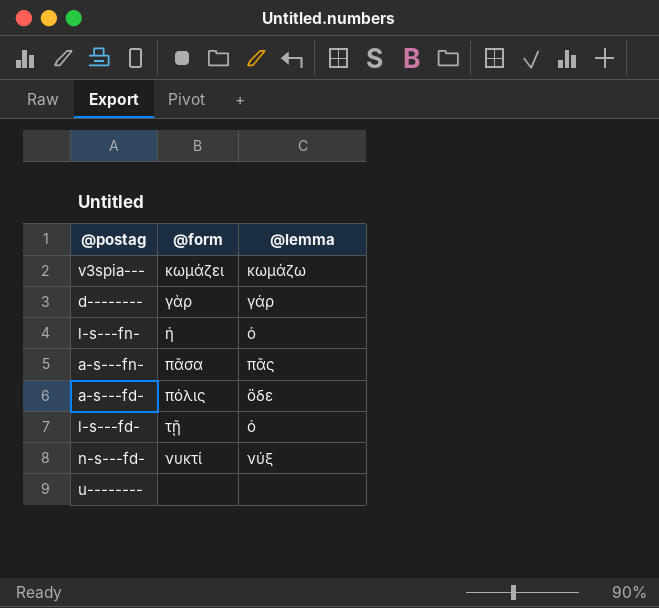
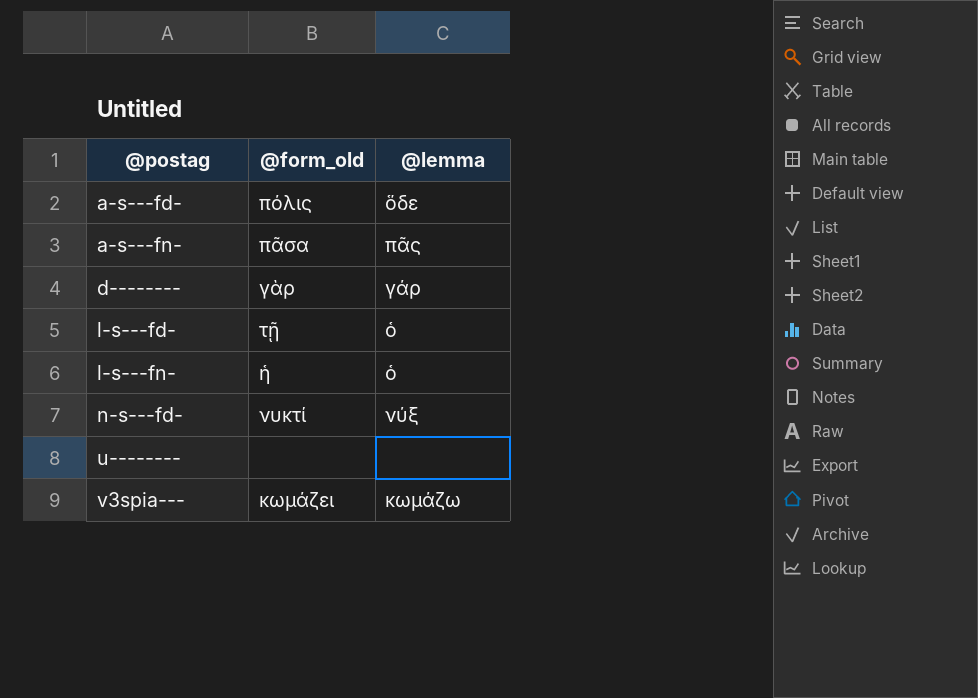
row order: none -> @postag ascending
column name: @form -> @form_old

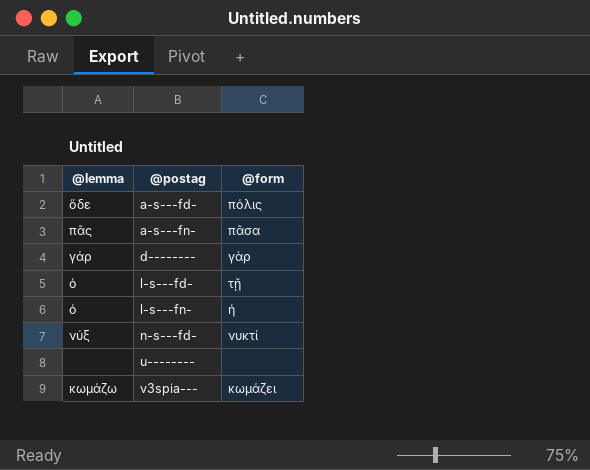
column @lemma | position: 3 -> 1
column name: @form_old -> @form

